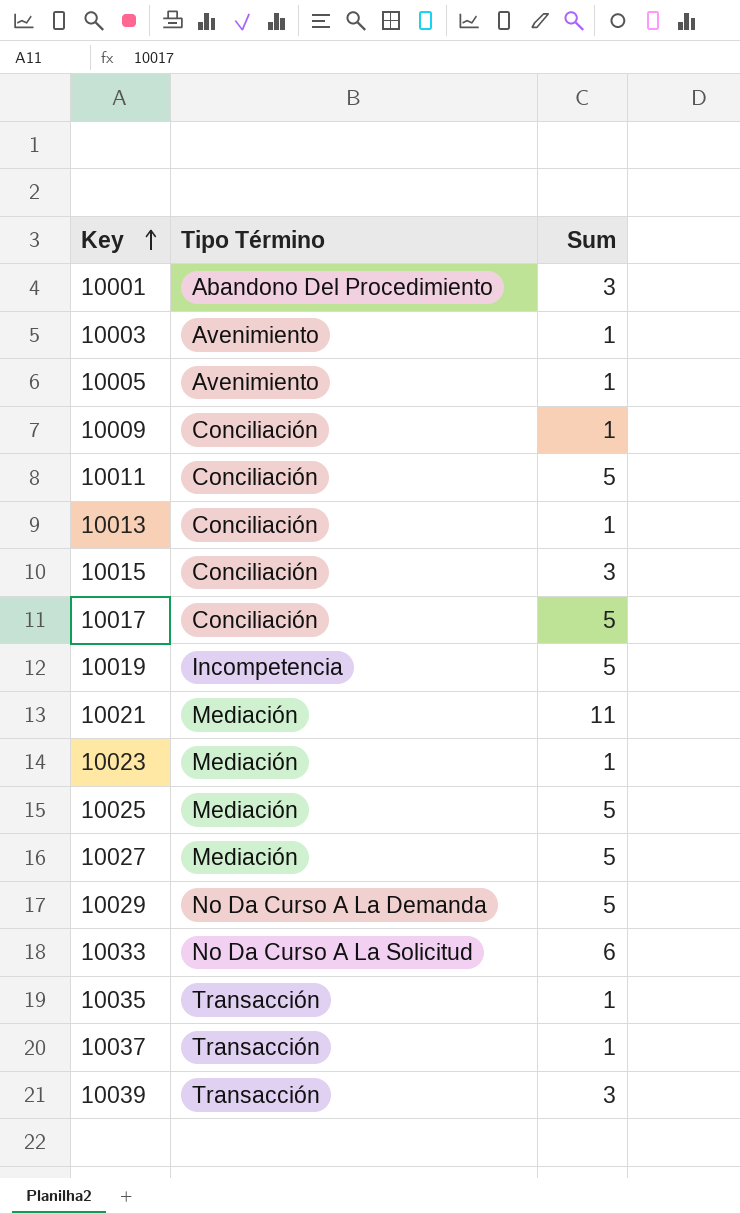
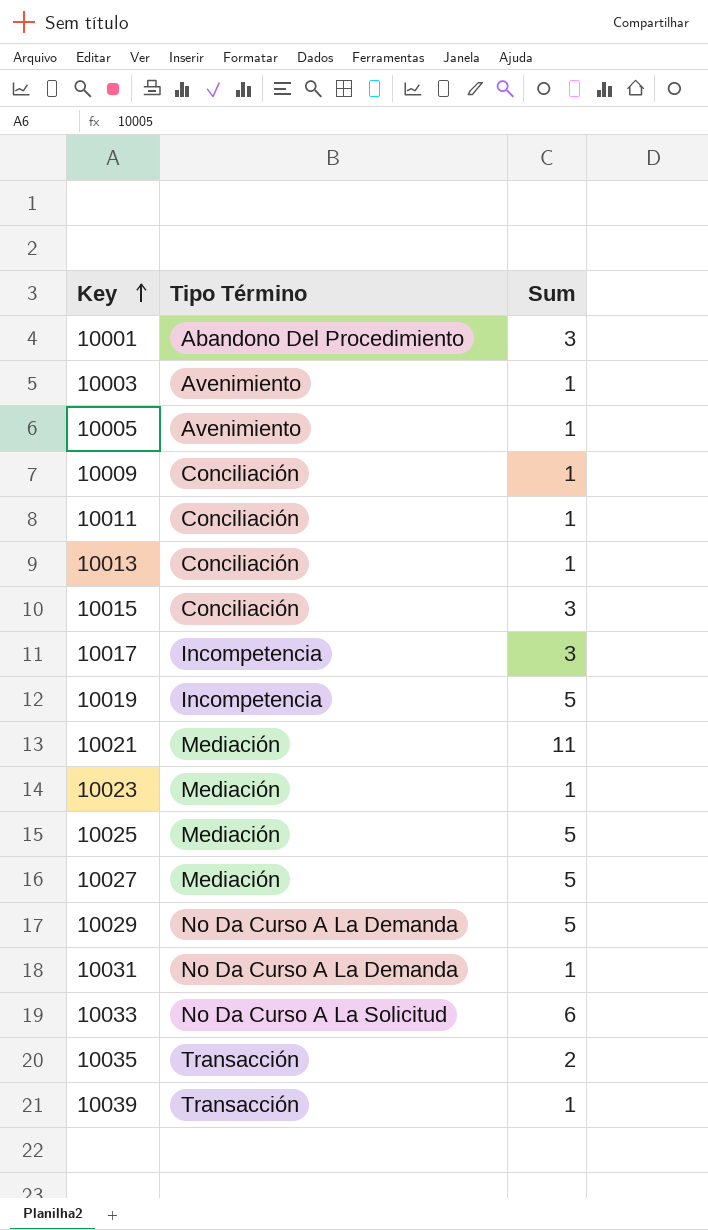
row 10037: Transacción | 1 -> none
10011 | Sum: 5 -> 1
10017 | Tipo Término: Conciliación -> Incompetencia
10017 | Sum: 5 -> 3
row 10031: none -> No Da Curso A La Demanda | 1
10035 | Sum: 1 -> 2
10039 | Sum: 3 -> 1

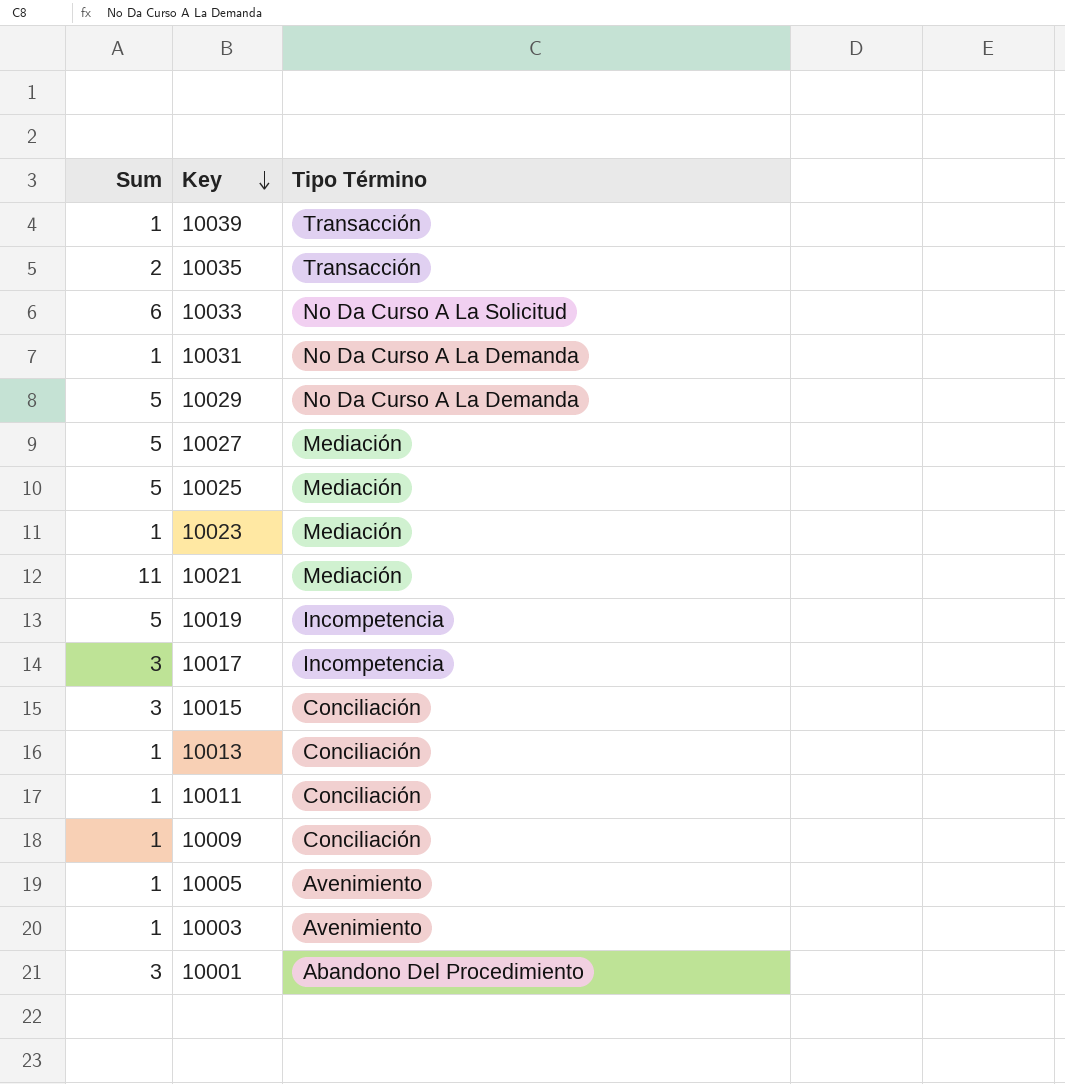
row order: Key ascending -> Key descending
column Sum | position: 3 -> 1

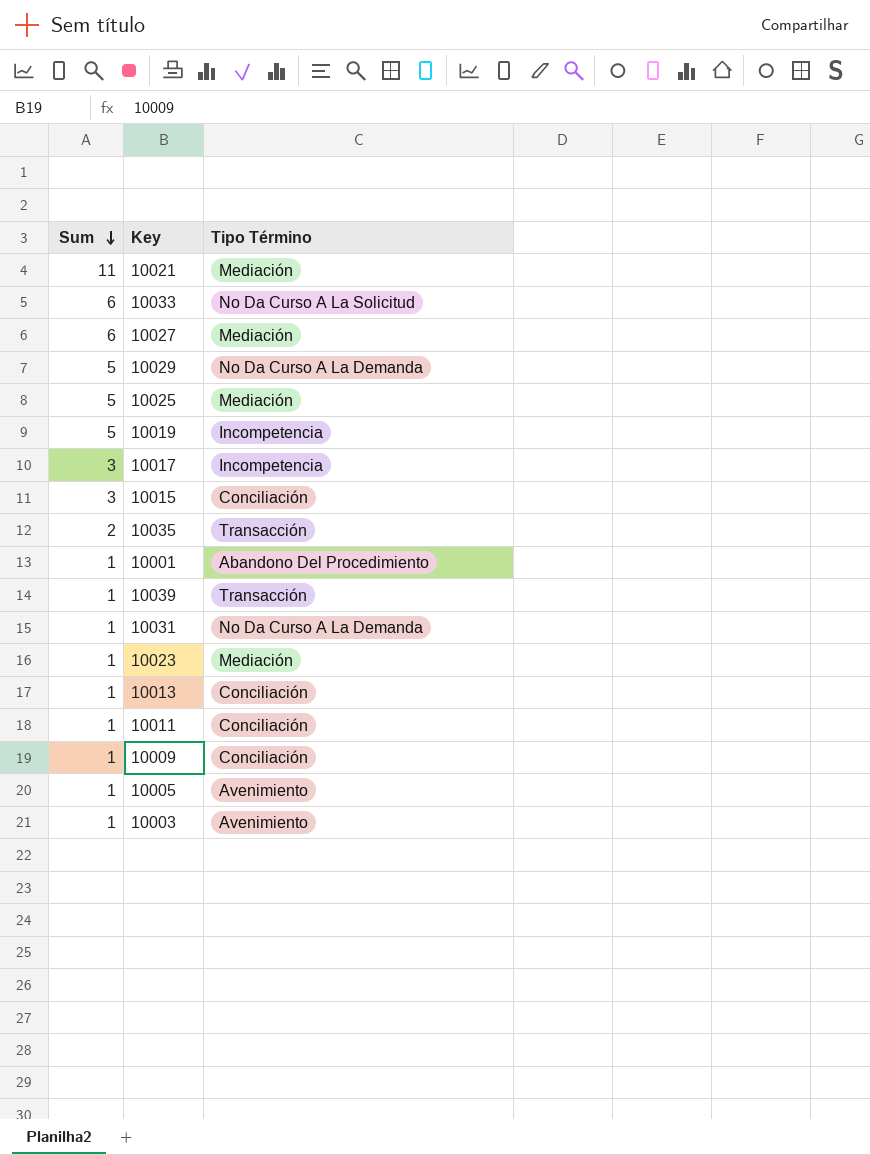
row order: Key descending -> Sum descending
10027 | Sum: 5 -> 6
10001 | Sum: 3 -> 1

